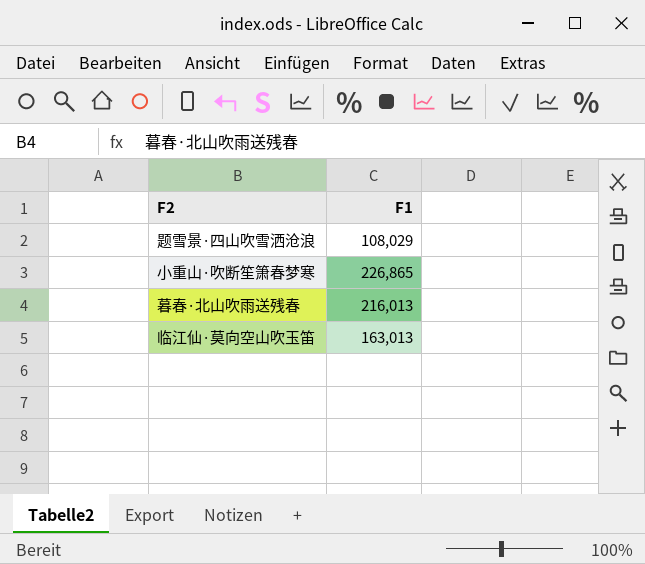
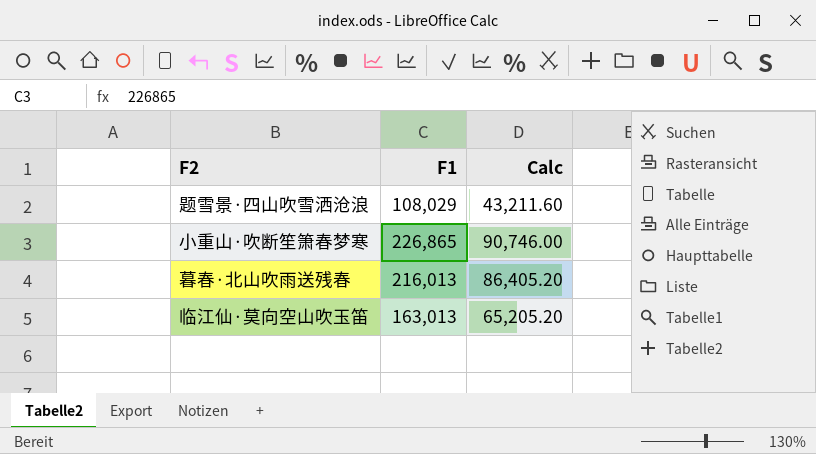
column Calc | formula: none -> [F1] * 0.4

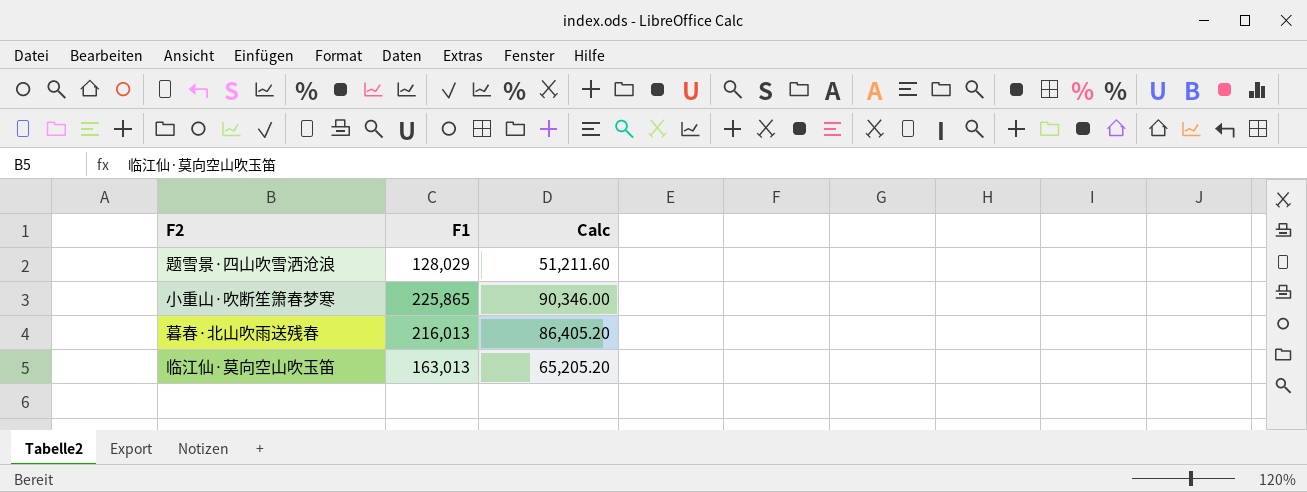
题雪景·四山吹雪洒沧浪 | F1: 108,029 -> 128,029
题雪景·四山吹雪洒沧浪 | Calc: 43,211.60 -> 51,211.60
小重山·吹断笙箫春梦寒 | F1: 226,865 -> 225,865
小重山·吹断笙箫春梦寒 | Calc: 90,746.00 -> 90,346.00

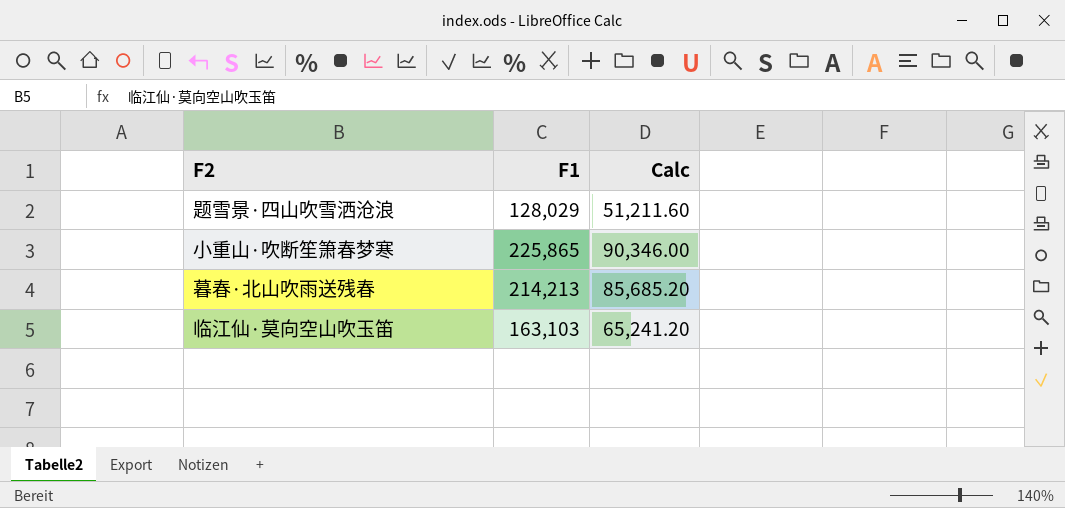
暮春·北山吹雨送残春 | F1: 216,013 -> 214,213
暮春·北山吹雨送残春 | Calc: 86,405.20 -> 85,685.20
临江仙·莫向空山吹玉笛 | F1: 163,013 -> 163,103
临江仙·莫向空山吹玉笛 | Calc: 65,205.20 -> 65,241.20

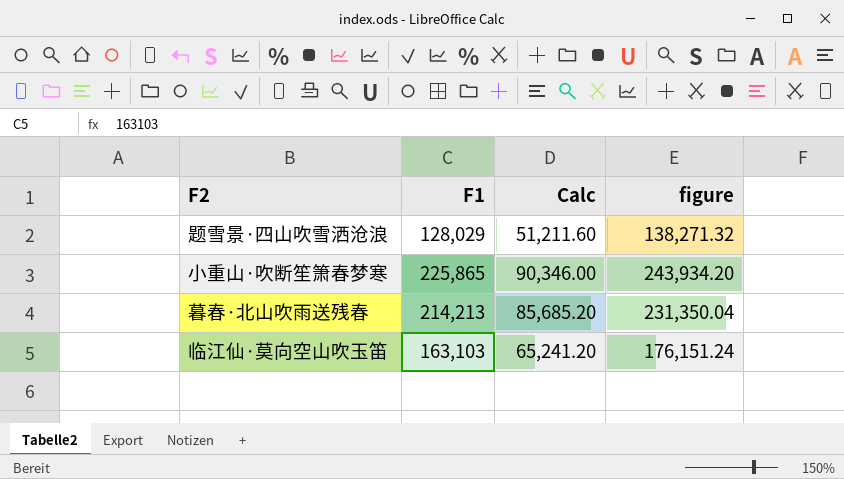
column figure | formula: none -> [F1] * 1.08

